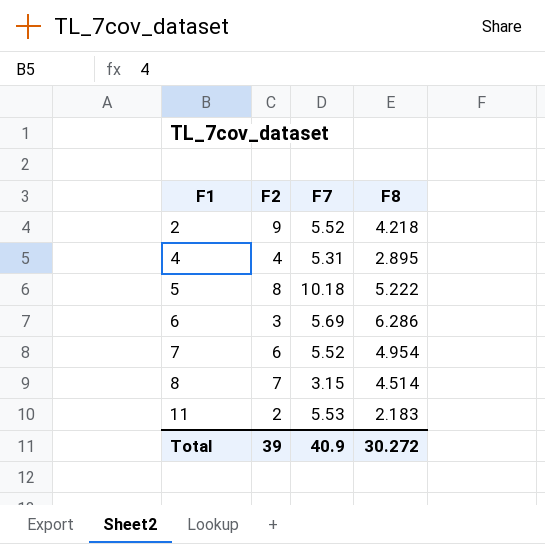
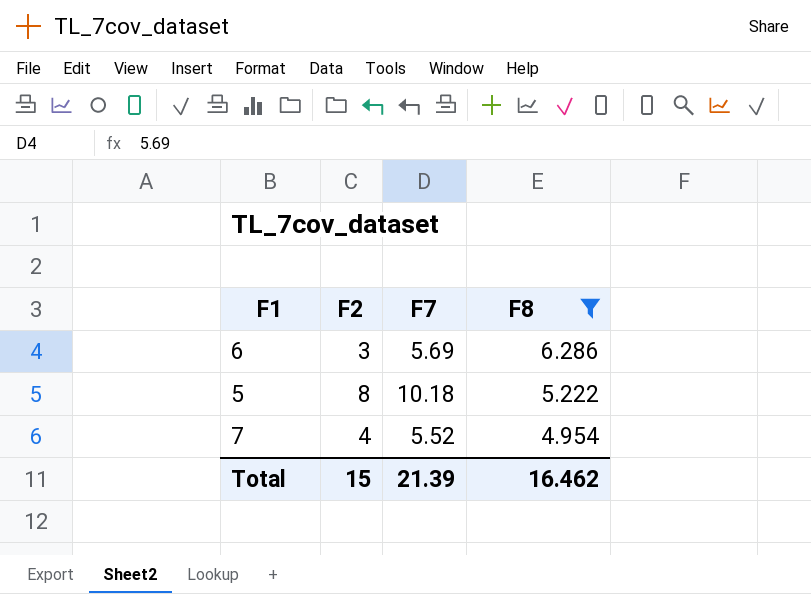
filter: none -> F8 >= 4.954
row order: F1 ascending -> F8 descending
7 | F2: 6 -> 4
Total | F2: 39 -> 15
Total | F7: 40.9 -> 21.39
Total | F8: 30.272 -> 16.462

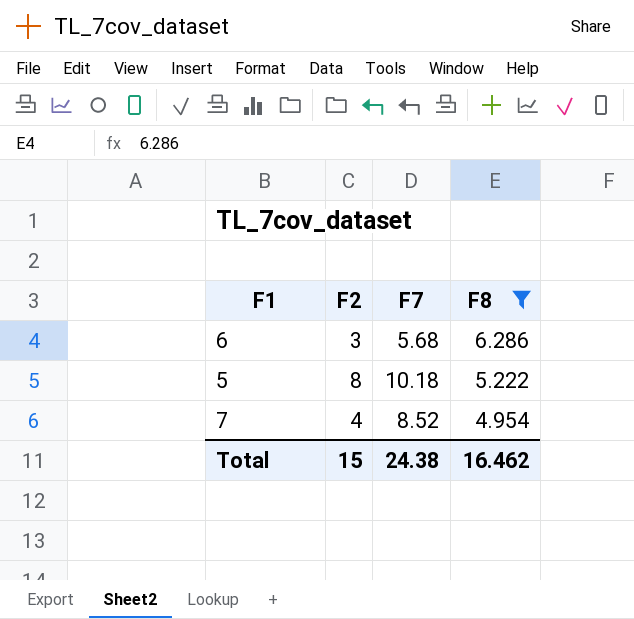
6 | F7: 5.69 -> 5.68
7 | F7: 5.52 -> 8.52
Total | F7: 21.39 -> 24.38

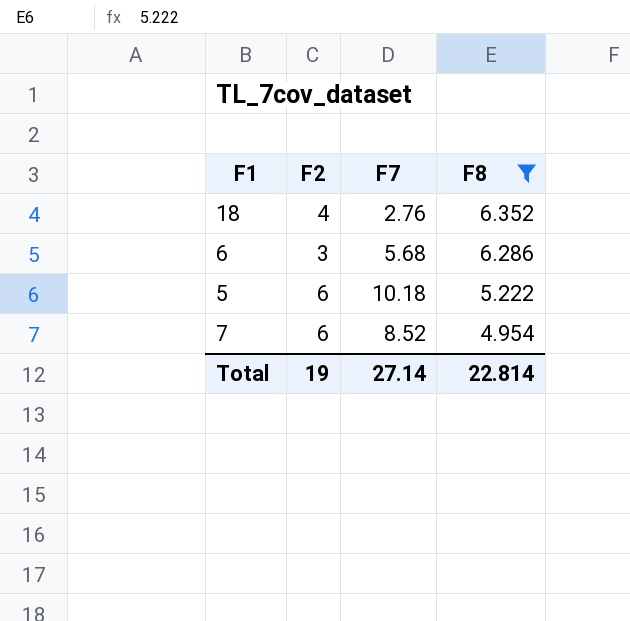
row 18: none -> 4 | 2.76 | 6.352
5 | F2: 8 -> 6
7 | F2: 4 -> 6
Total | F2: 15 -> 19
Total | F7: 24.38 -> 27.14
Total | F8: 16.462 -> 22.814

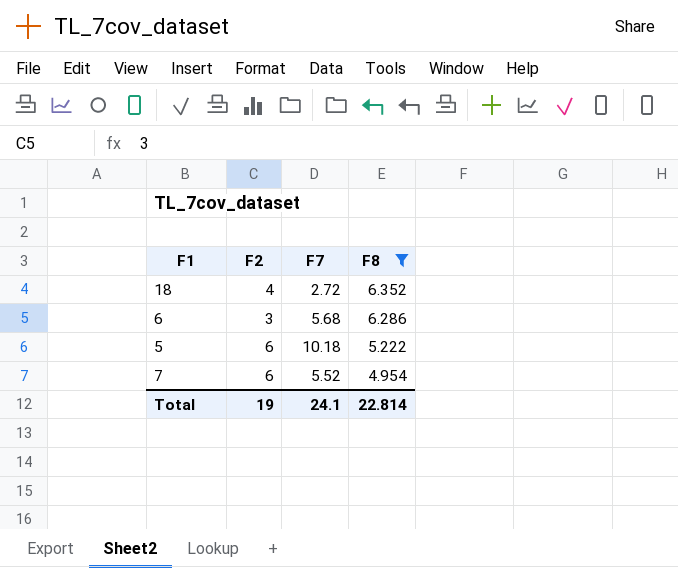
18 | F7: 2.76 -> 2.72
7 | F7: 8.52 -> 5.52
Total | F7: 27.14 -> 24.1

